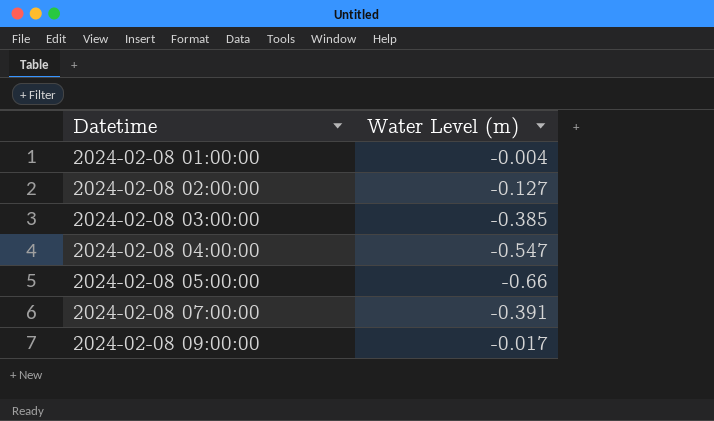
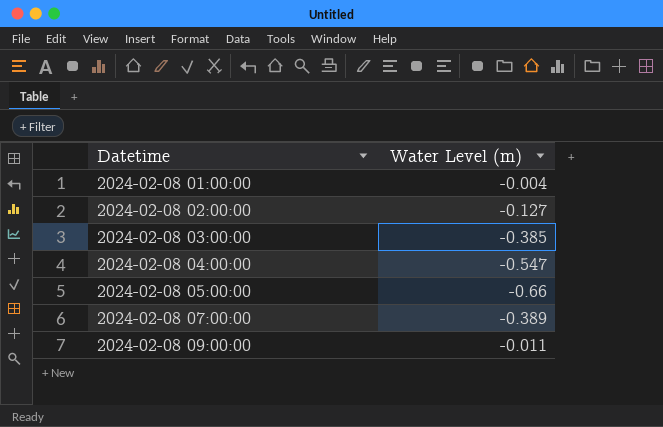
2024-02-08 07:00:00 | Water Level (m): -0.391 -> -0.389
2024-02-08 09:00:00 | Water Level (m): -0.017 -> -0.011

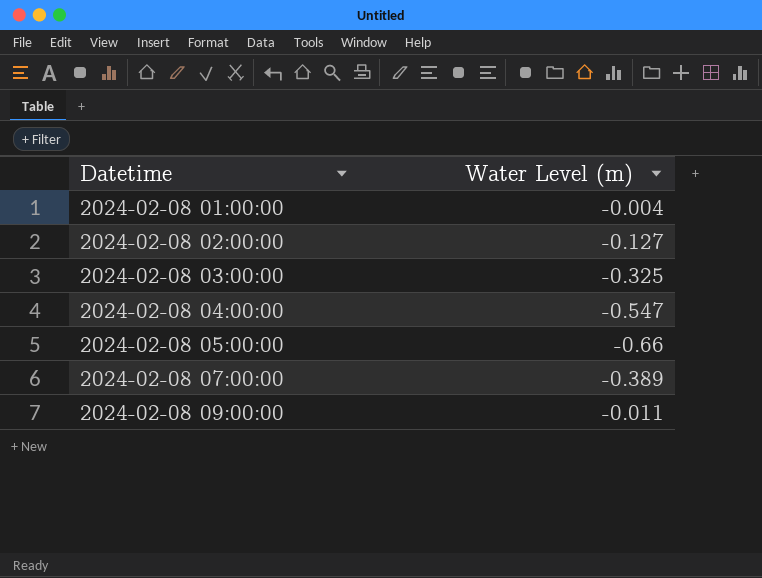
2024-02-08 03:00:00 | Water Level (m): -0.385 -> -0.325

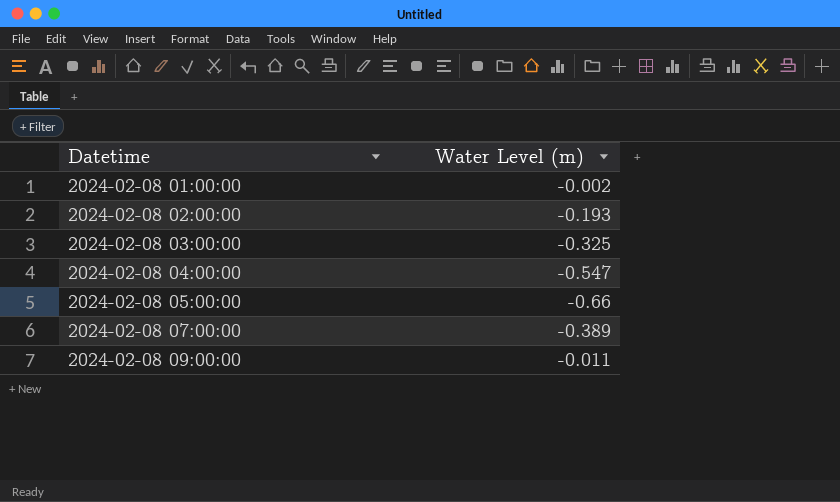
2024-02-08 01:00:00 | Water Level (m): -0.004 -> -0.002
2024-02-08 02:00:00 | Water Level (m): -0.127 -> -0.193

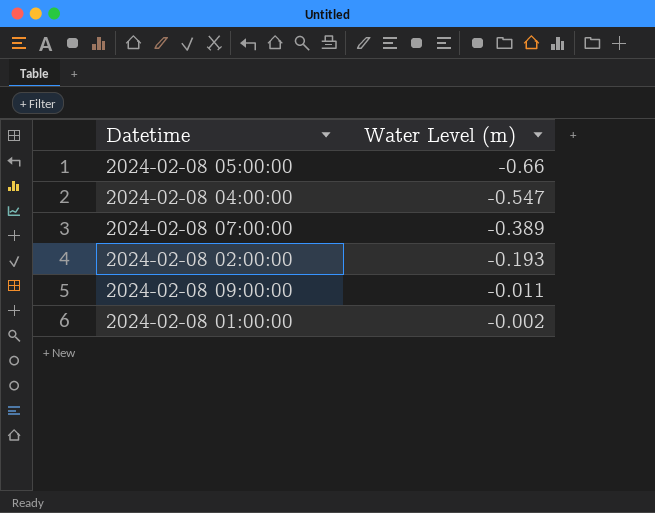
row order: Datetime ascending -> Water Level (m) ascending
row 2024-02-08 03:00:00: -0.325 -> none

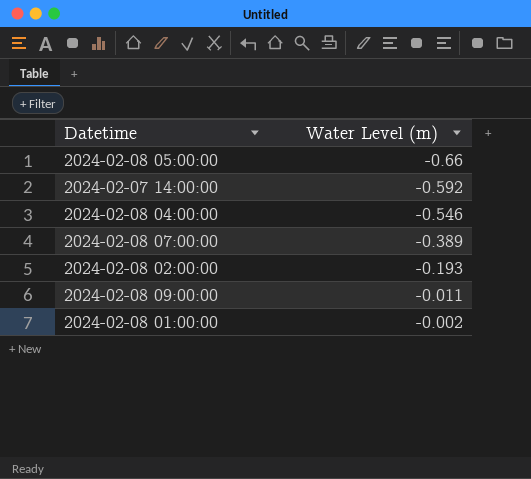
row 2024-02-07 14:00:00: none -> -0.592
2024-02-08 04:00:00 | Water Level (m): -0.547 -> -0.546

